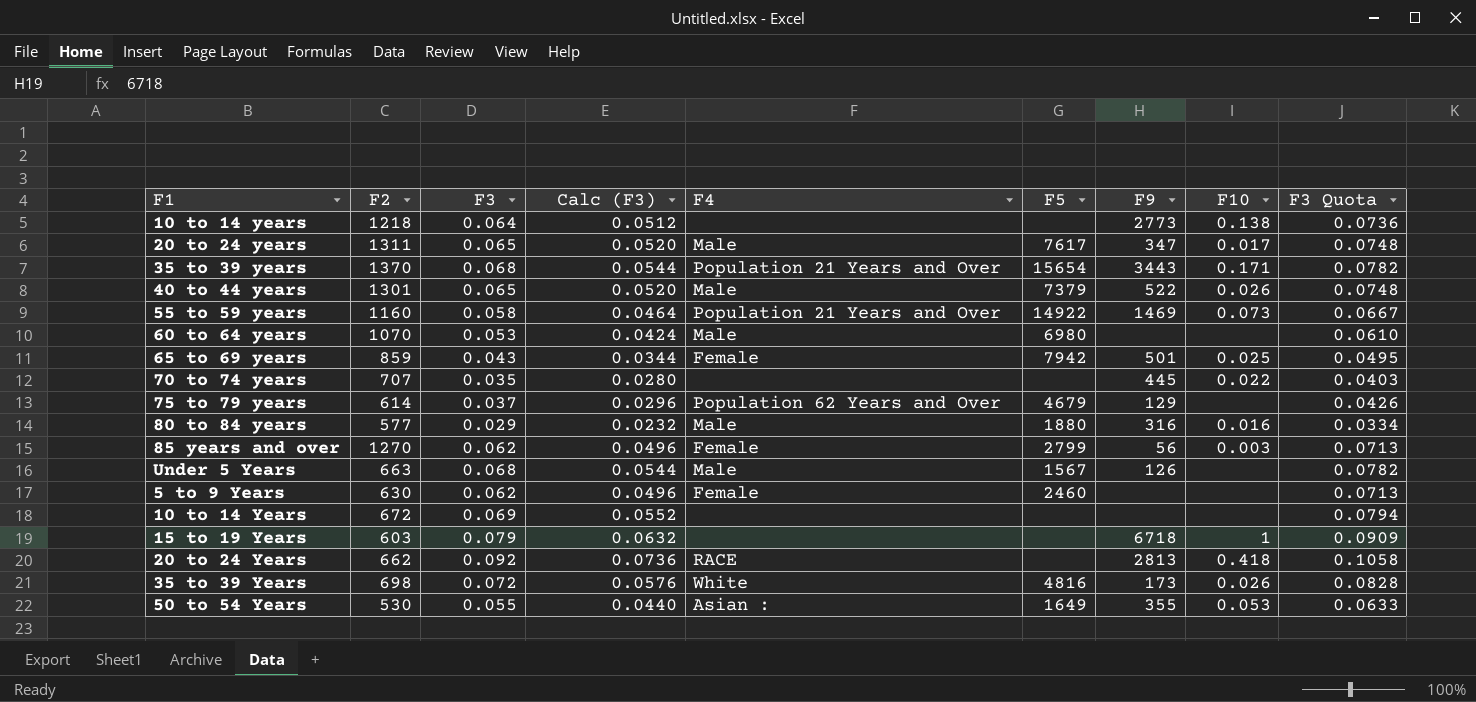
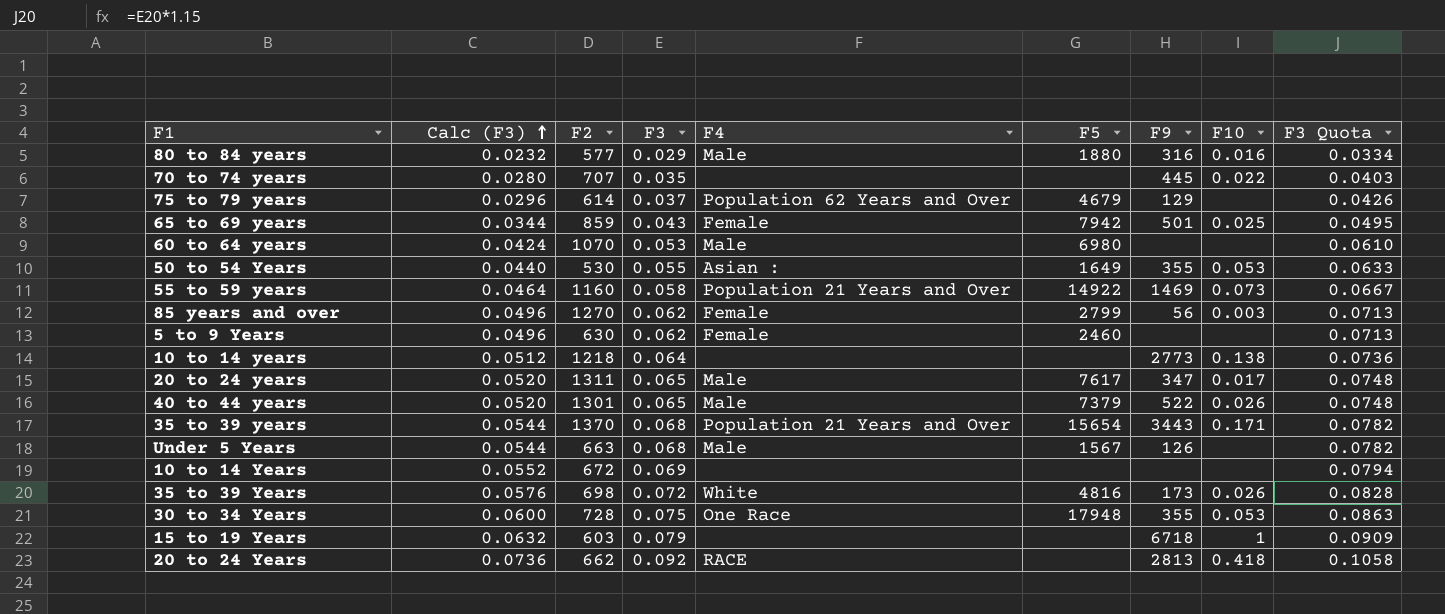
row order: none -> Calc (F3) ascending
column Calc (F3) | position: 4 -> 2
row 30 to 34 Years: none -> 0.0600 | 728 | 0.075 | One Race | 17948 | 355 | 0.053 | 0.0863

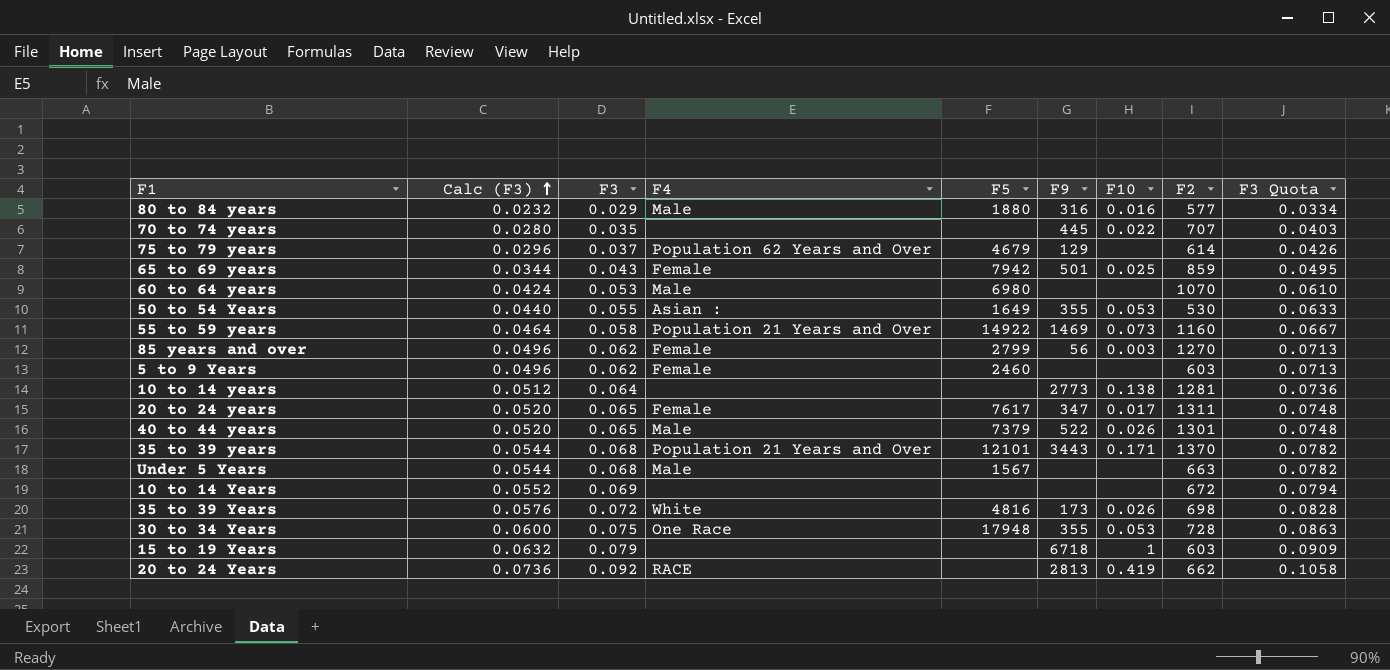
column F2 | position: 3 -> 8
5 to 9 Years | F2: 630 -> 603
10 to 14 years | F2: 1218 -> 1281
20 to 24 years | F4: Male -> Female
35 to 39 years | F5: 15654 -> 12101
Under 5 Years | F9: 126 -> none
20 to 24 Years | F10: 0.418 -> 0.419

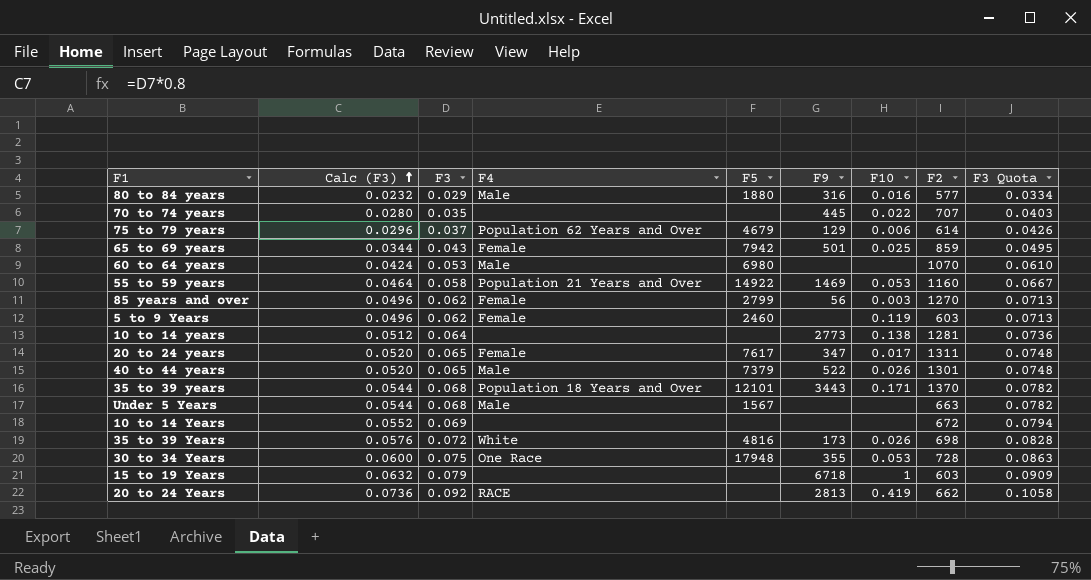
row 50 to 54 Years: 0.0440 | 0.055 | Asian : | 1649 | 355 | 0.053 | 530 | 0.0633 -> none
75 to 79 years | F10: none -> 0.006
55 to 59 years | F10: 0.073 -> 0.053
5 to 9 Years | F10: none -> 0.119
35 to 39 years | F4: Population 21 Years and Over -> Population 18 Years and Over

